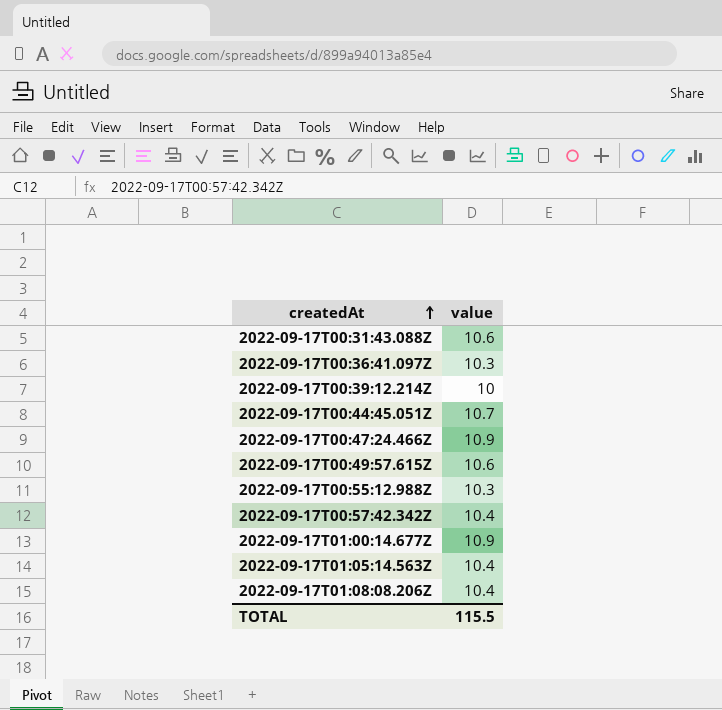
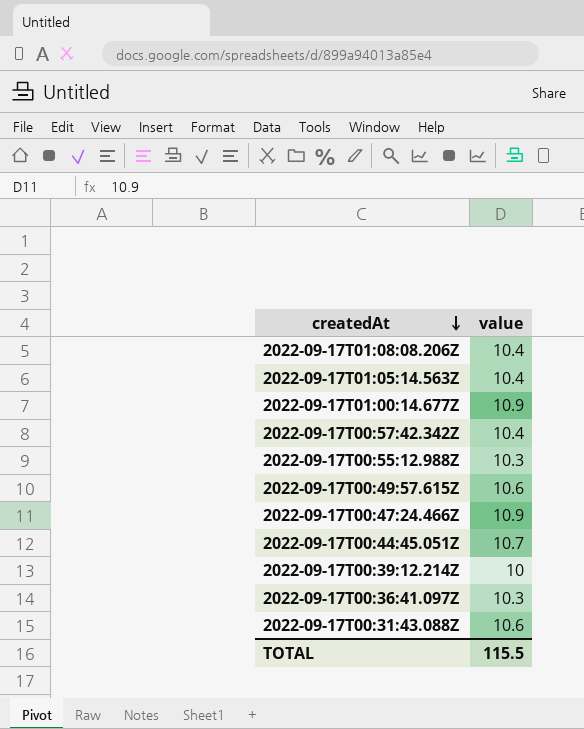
row order: createdAt ascending -> createdAt descending

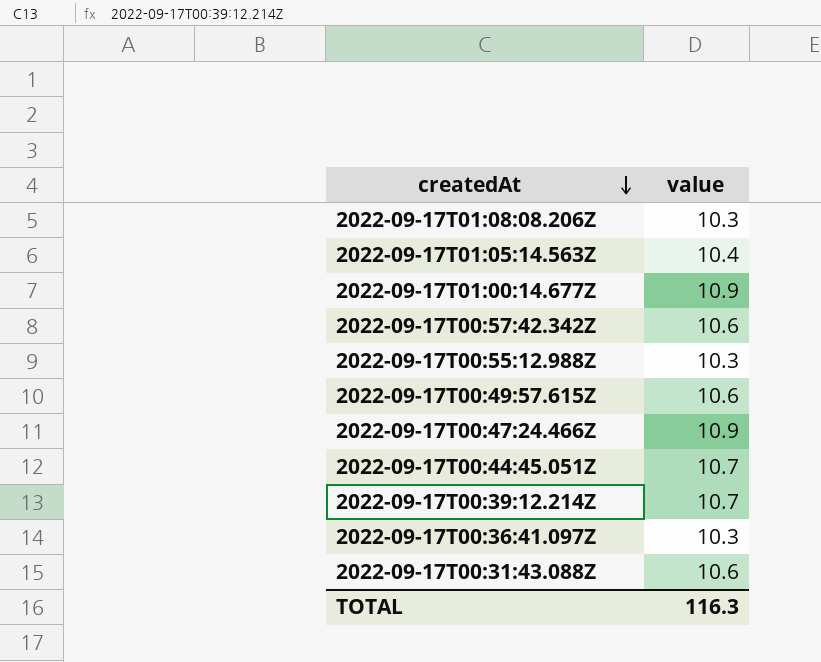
2022-09-17T01:08:08.206Z | value: 10.4 -> 10.3
2022-09-17T00:57:42.342Z | value: 10.4 -> 10.6
2022-09-17T00:39:12.214Z | value: 10 -> 10.7
TOTAL | value: 115.5 -> 116.3

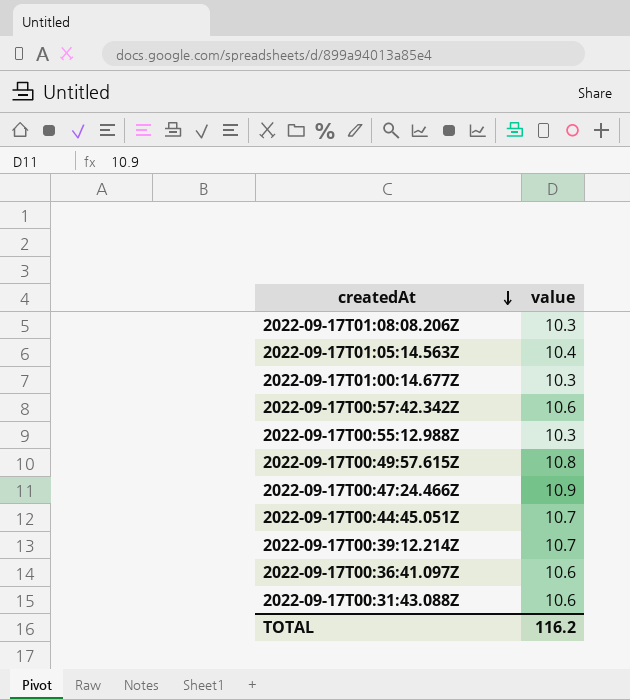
2022-09-17T01:00:14.677Z | value: 10.9 -> 10.3
2022-09-17T00:49:57.615Z | value: 10.6 -> 10.8
2022-09-17T00:36:41.097Z | value: 10.3 -> 10.6
TOTAL | value: 116.3 -> 116.2

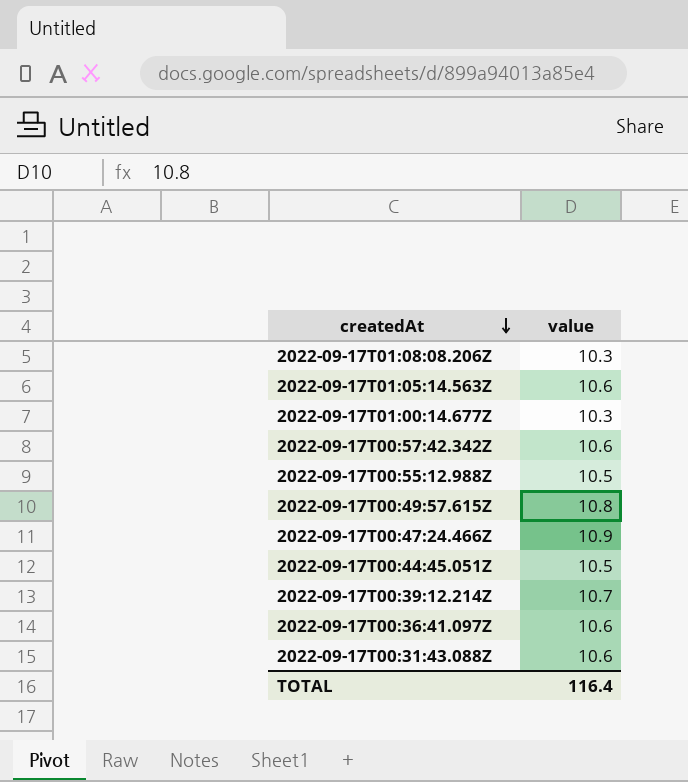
2022-09-17T01:05:14.563Z | value: 10.4 -> 10.6
2022-09-17T00:55:12.988Z | value: 10.3 -> 10.5
2022-09-17T00:44:45.051Z | value: 10.7 -> 10.5
TOTAL | value: 116.2 -> 116.4

